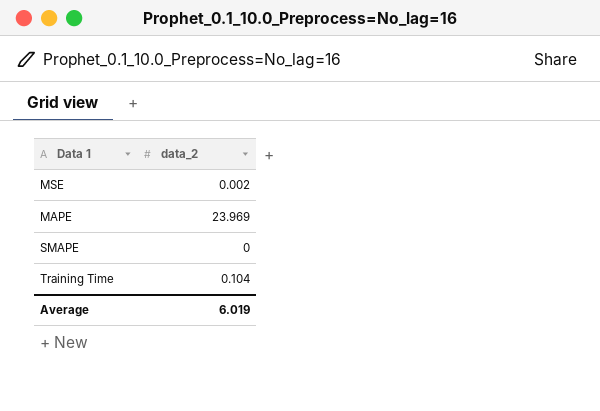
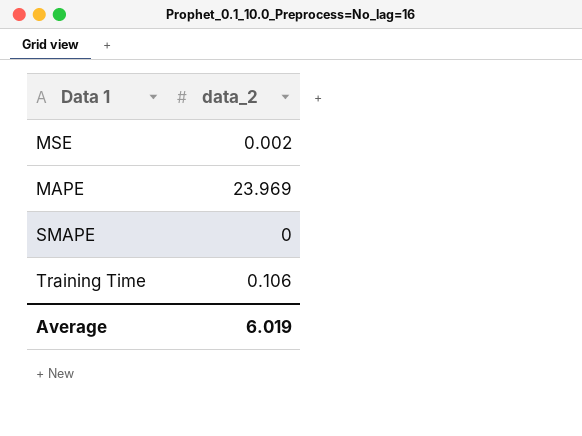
Training Time | data_2: 0.104 -> 0.106

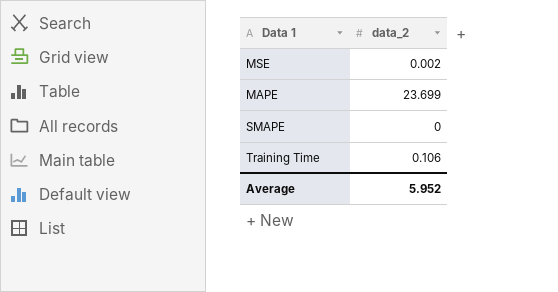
MAPE | data_2: 23.969 -> 23.699
Average | data_2: 6.019 -> 5.952

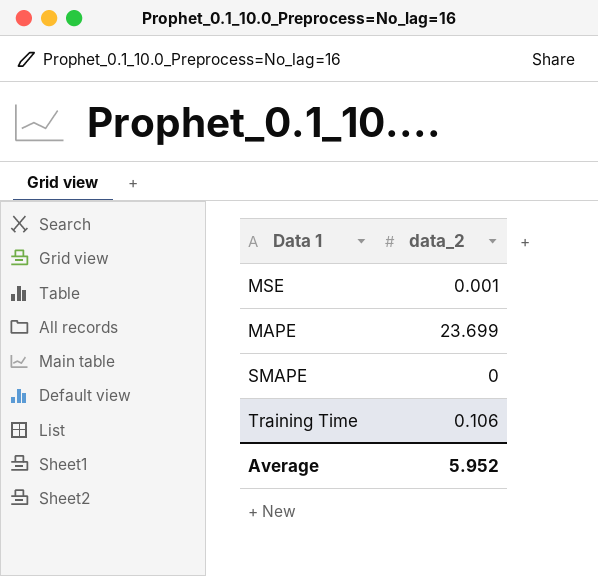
MSE | data_2: 0.002 -> 0.001

